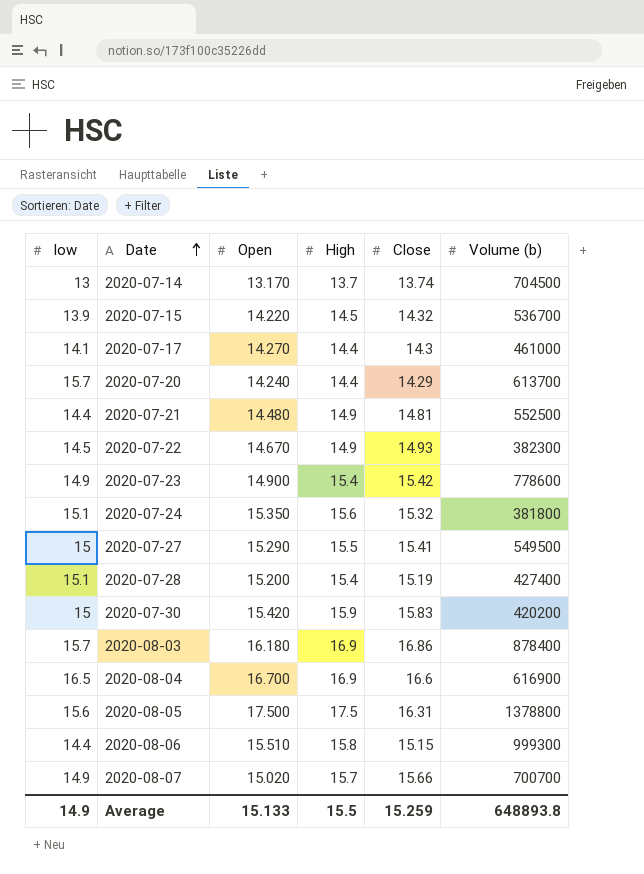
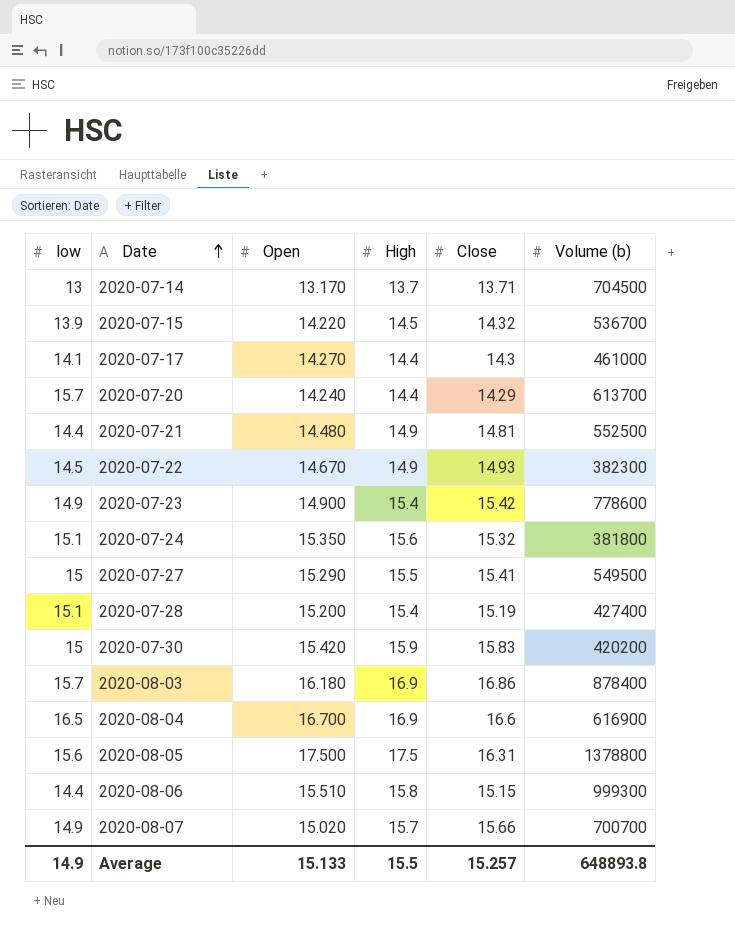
2020-07-14 | Close: 13.74 -> 13.71
Average | Close: 15.259 -> 15.257

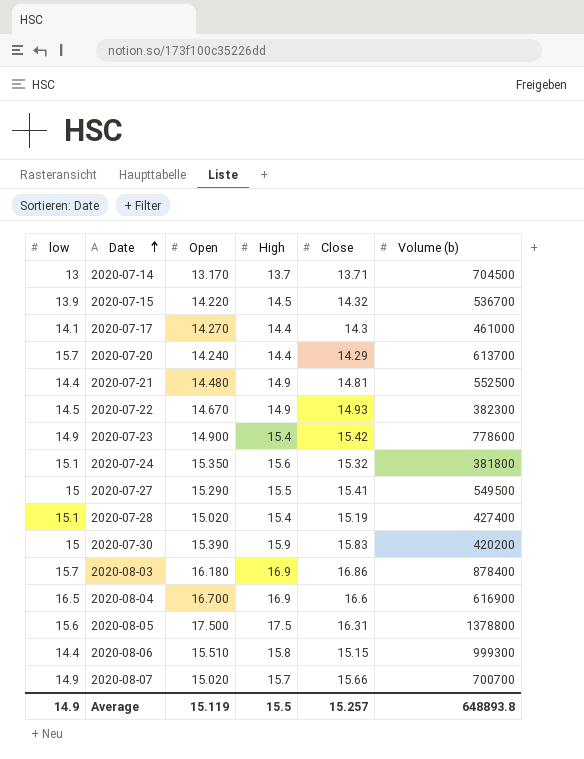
2020-07-28 | Open: 15.200 -> 15.020
2020-07-30 | Open: 15.420 -> 15.390
Average | Open: 15.133 -> 15.119

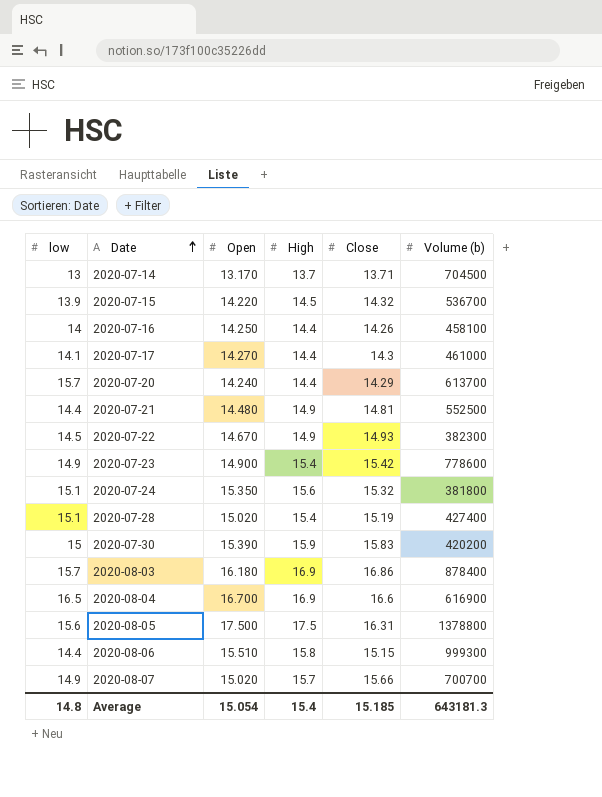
row 2020-07-27: 15 | 15.290 | 15.5 | 15.41 | 549500 -> none
row 2020-07-16: none -> 14 | 14.250 | 14.4 | 14.26 | 458100
Average | low: 14.9 -> 14.8
Average | Open: 15.119 -> 15.054
Average | High: 15.5 -> 15.4
Average | Close: 15.257 -> 15.185
Average | Volume (b): 648893.8 -> 643181.3

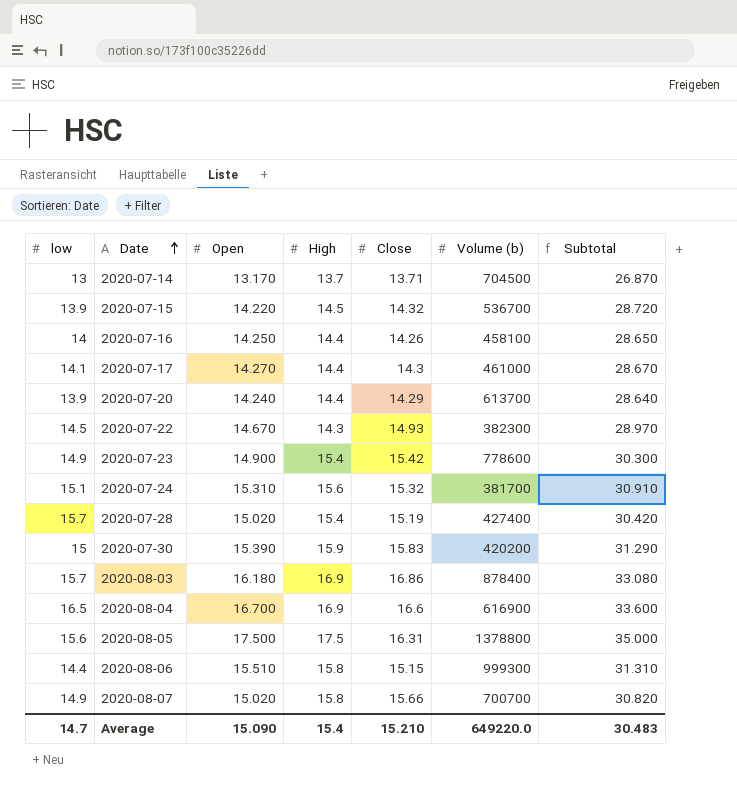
column Subtotal | formula: none -> [Open] + [High]
row 2020-07-21: 14.4 | 14.480 | 14.9 | 14.81 | 552500 -> none
2020-07-20 | low: 15.7 -> 13.9
2020-07-22 | High: 14.9 -> 14.3
2020-07-24 | Open: 15.350 -> 15.310
2020-07-24 | Volume (b): 381800 -> 381700
2020-07-28 | low: 15.1 -> 15.7
2020-08-07 | High: 15.7 -> 15.8
Average | low: 14.8 -> 14.7
Average | Open: 15.054 -> 15.090
Average | Close: 15.185 -> 15.210
Average | Volume (b): 643181.3 -> 649220.0

